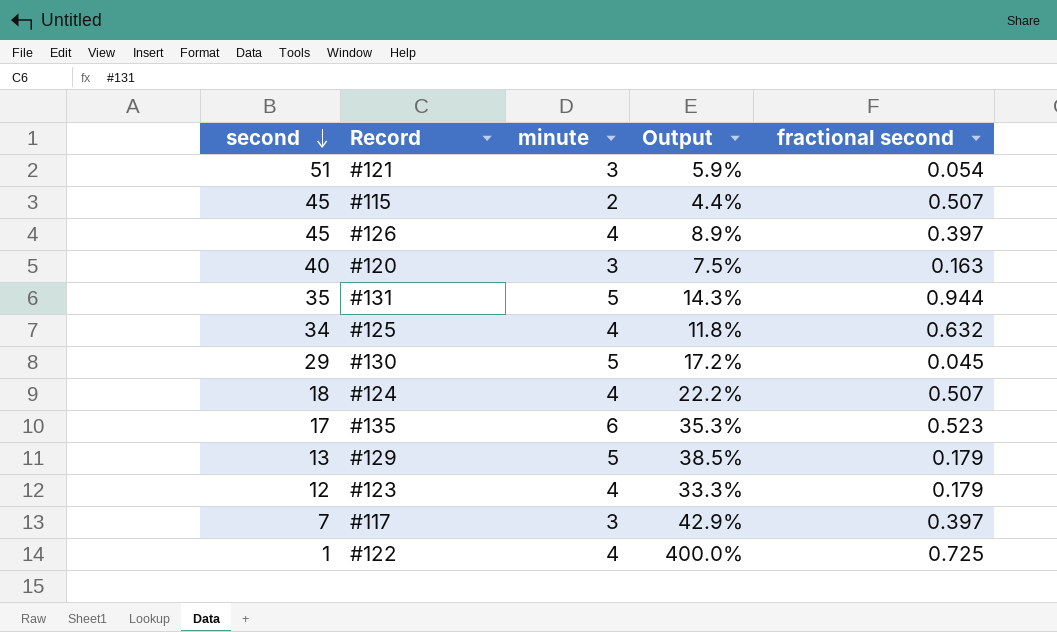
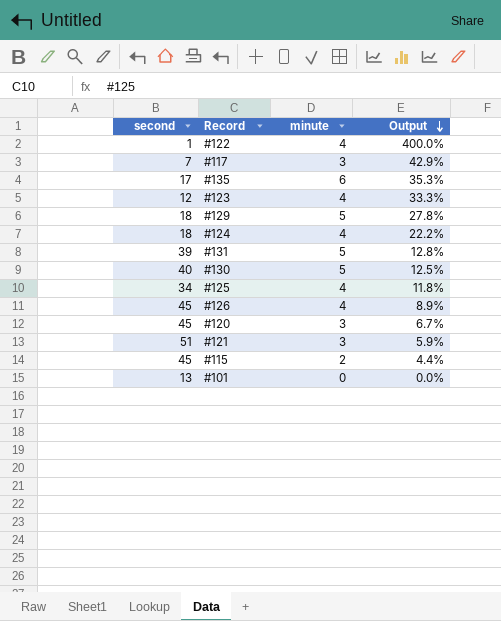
row order: second descending -> Output descending
column fractional second | position: 5 -> none
#129 | second: 13 -> 18
#129 | Output: 38.5% -> 27.8%
#131 | second: 35 -> 39
#131 | Output: 14.3% -> 12.8%
#130 | second: 29 -> 40
#130 | Output: 17.2% -> 12.5%
#120 | second: 40 -> 45
#120 | Output: 7.5% -> 6.7%
row #101: none -> 13 | 0 | 0.0%

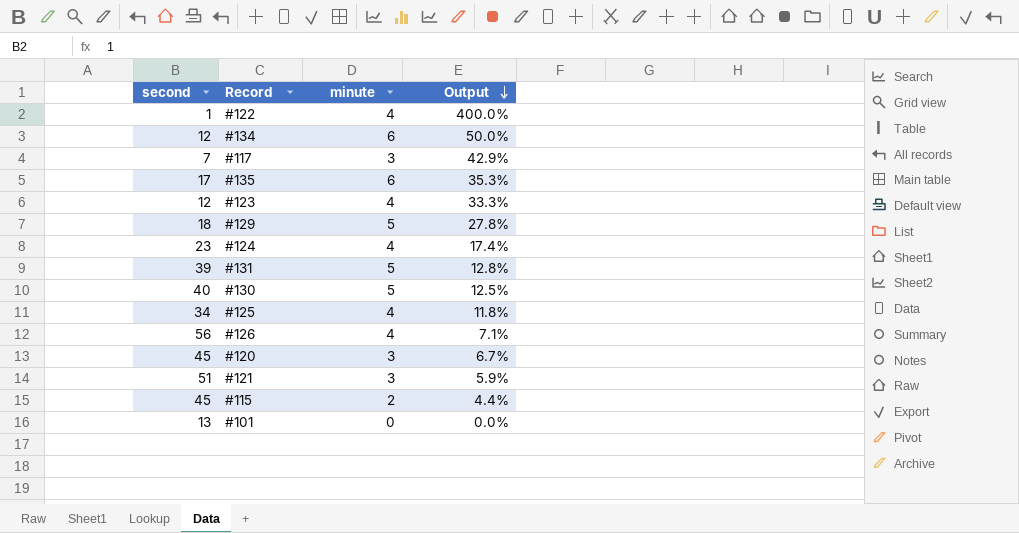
row #134: none -> 12 | 6 | 50.0%
#124 | second: 18 -> 23
#124 | Output: 22.2% -> 17.4%
#126 | second: 45 -> 56
#126 | Output: 8.9% -> 7.1%

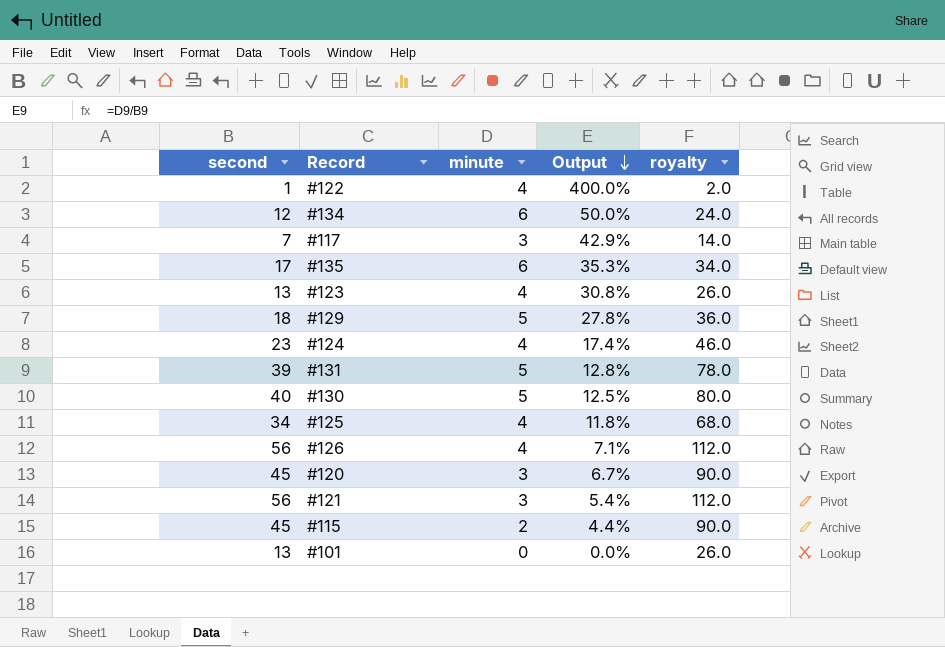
column royalty | formula: none -> [second] * 2
#123 | second: 12 -> 13
#123 | Output: 33.3% -> 30.8%
#121 | second: 51 -> 56
#121 | Output: 5.9% -> 5.4%

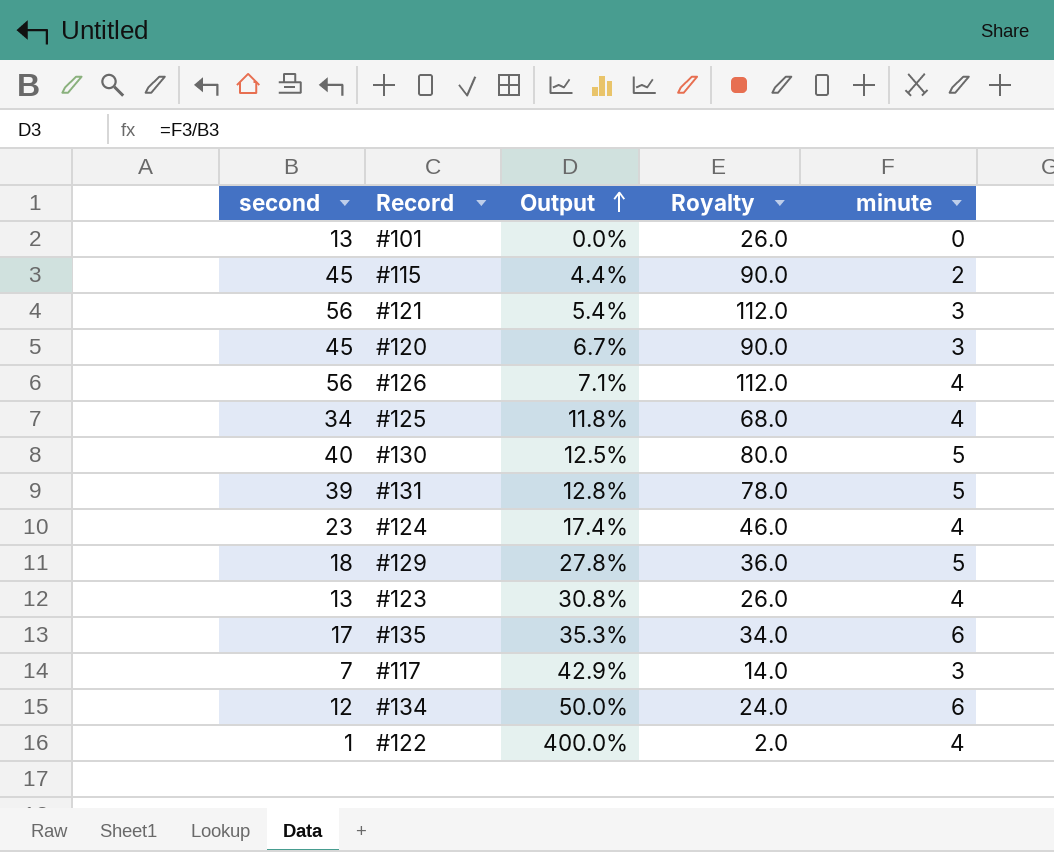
row order: Output descending -> Output ascending
column name: royalty -> Royalty
column minute | position: 3 -> 5

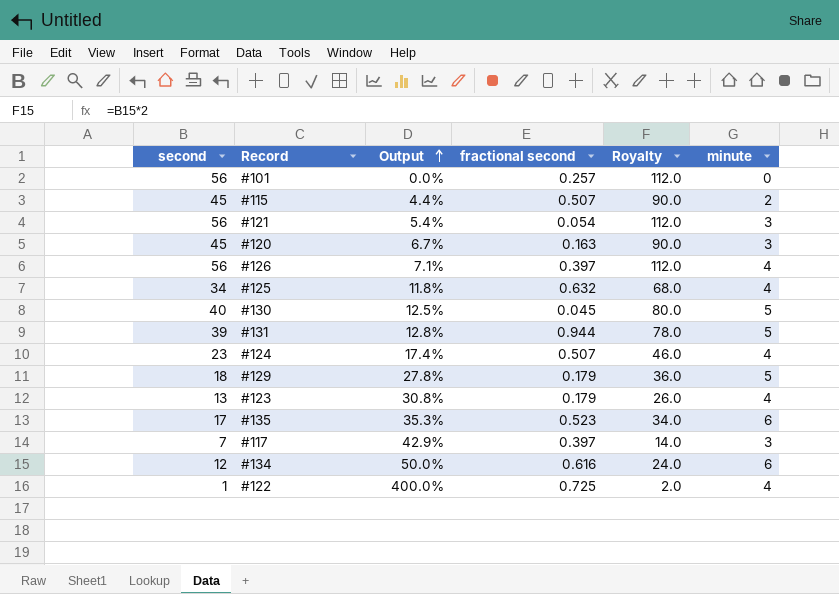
column fractional second | position: none -> 4
#101 | second: 13 -> 56
#101 | Royalty: 26.0 -> 112.0

